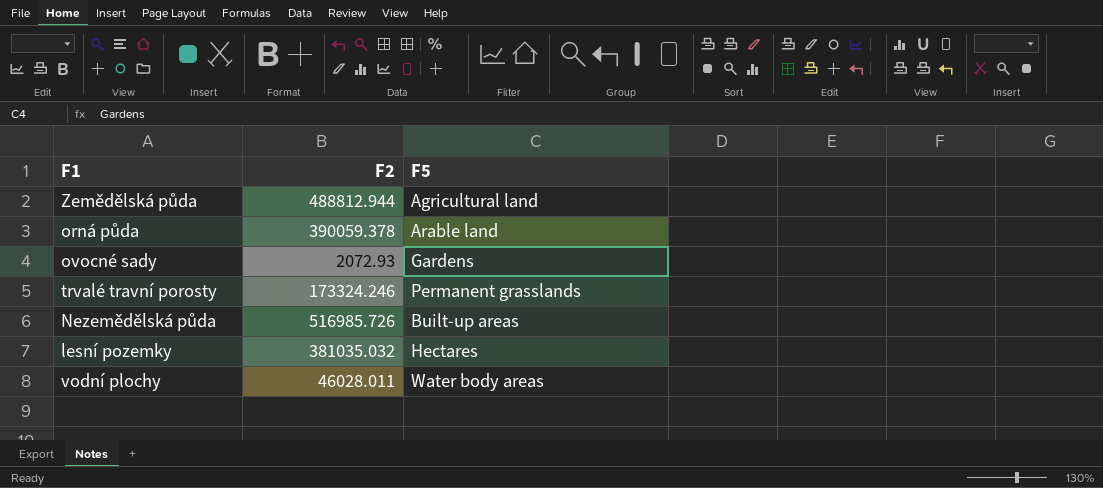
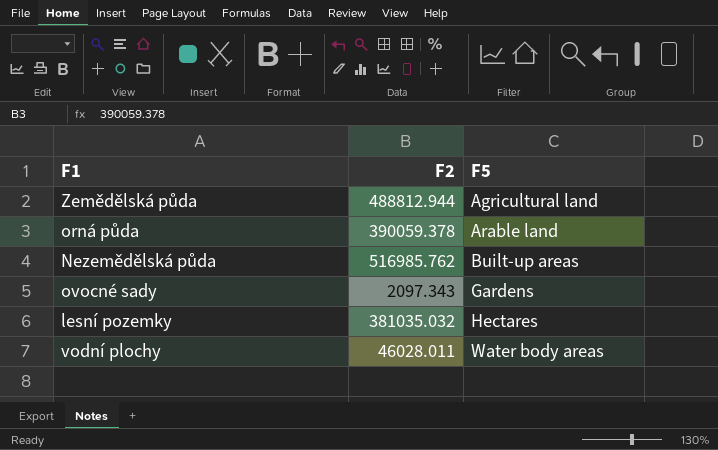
row order: none -> F5 ascending
row trvalé travní porosty: 173324.246 | Permanent grasslands -> none
Nezemědělská půda | F2: 516985.726 -> 516985.762
ovocné sady | F2: 2072.93 -> 2097.343

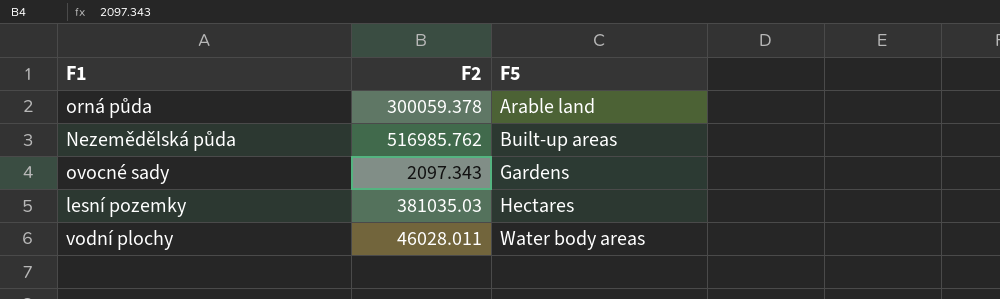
row Zemědělská půda: 488812.944 | Agricultural land -> none
orná půda | F2: 390059.378 -> 300059.378
lesní pozemky | F2: 381035.032 -> 381035.03

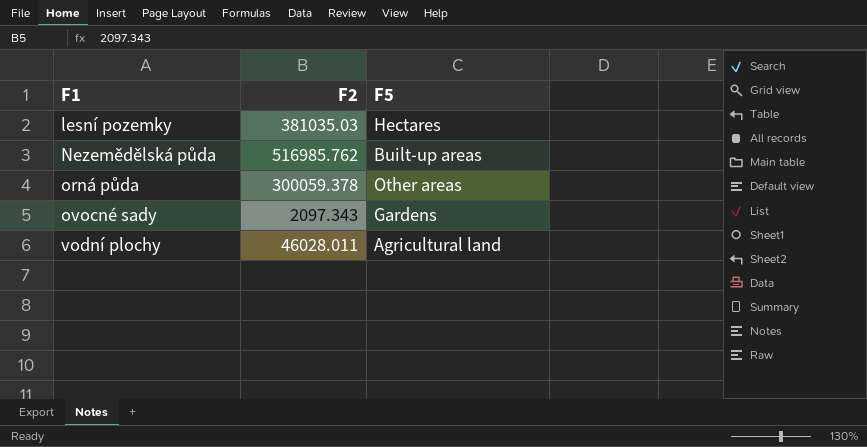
row order: F5 ascending -> F1 ascending
orná půda | F5: Arable land -> Other areas
vodní plochy | F5: Water body areas -> Agricultural land

